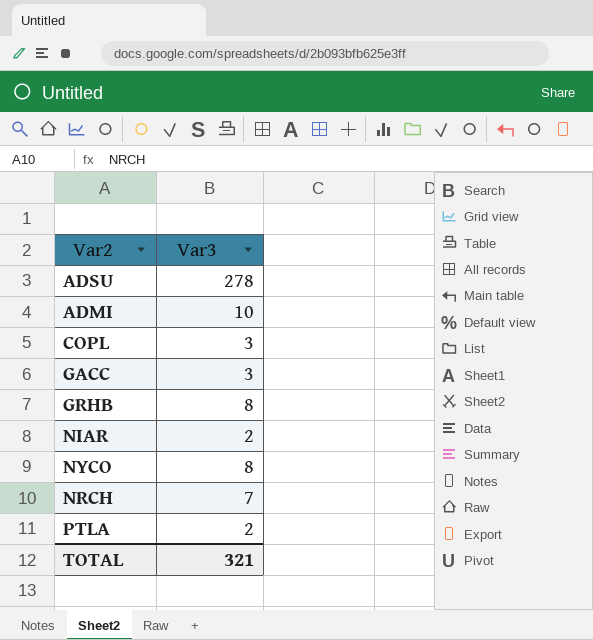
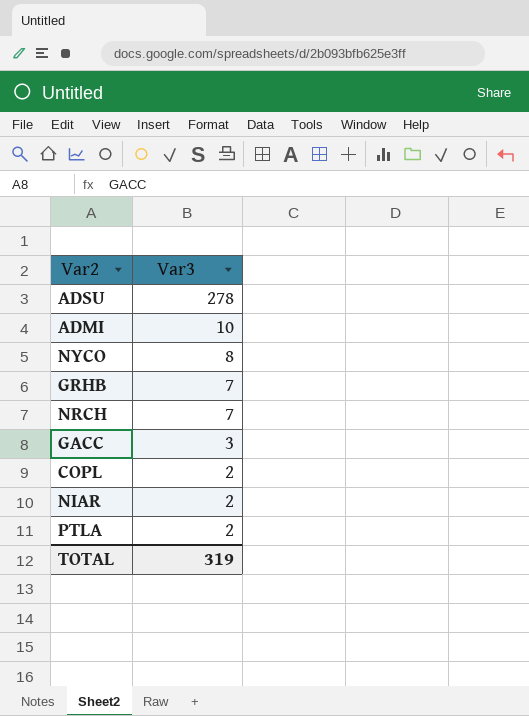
row order: none -> Var3 descending
GRHB | Var3: 8 -> 7
COPL | Var3: 3 -> 2
TOTAL | Var3: 321 -> 319

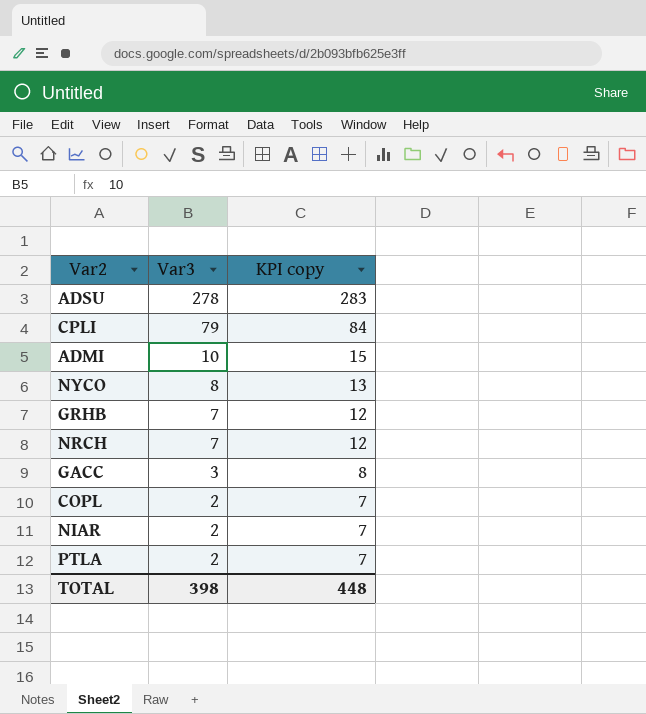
column KPI copy | formula: none -> [Var3] + 5
row CPLI: none -> 79 | 84
TOTAL | Var3: 319 -> 398

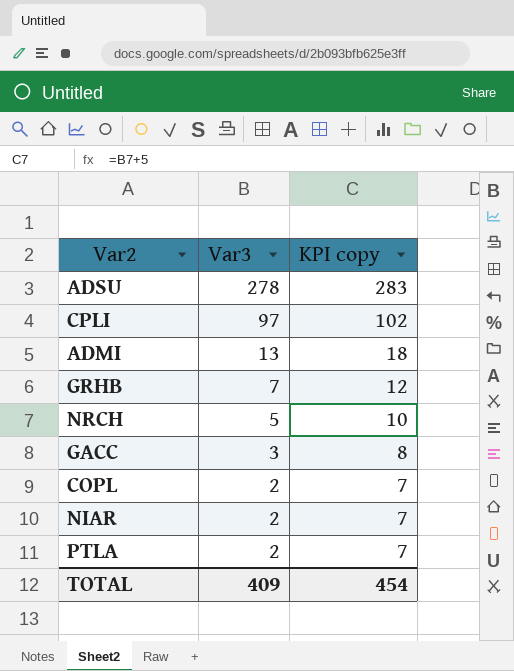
row NYCO: 8 | 13 -> none
CPLI | Var3: 79 -> 97
CPLI | KPI copy: 84 -> 102
ADMI | Var3: 10 -> 13
ADMI | KPI copy: 15 -> 18
NRCH | Var3: 7 -> 5
NRCH | KPI copy: 12 -> 10
TOTAL | Var3: 398 -> 409
TOTAL | KPI copy: 448 -> 454

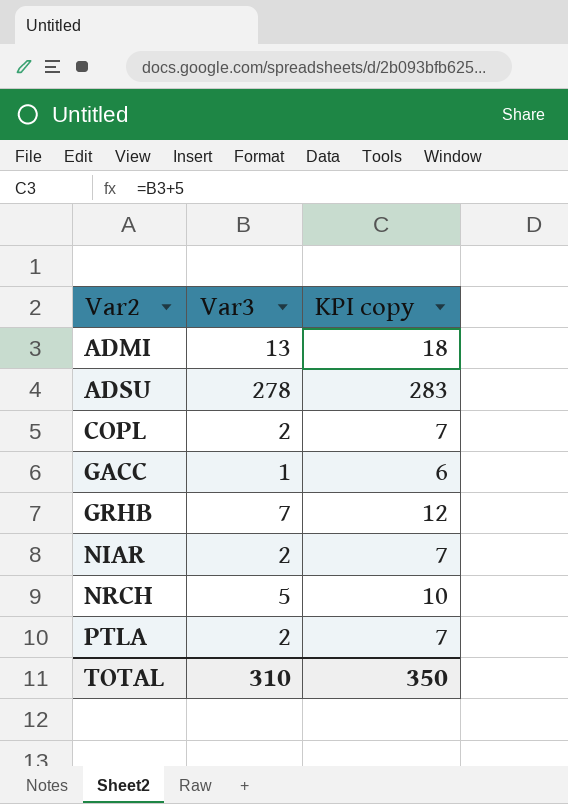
row order: Var3 descending -> Var2 ascending
row CPLI: 97 | 102 -> none
GACC | Var3: 3 -> 1
GACC | KPI copy: 8 -> 6
TOTAL | Var3: 409 -> 310
TOTAL | KPI copy: 454 -> 350

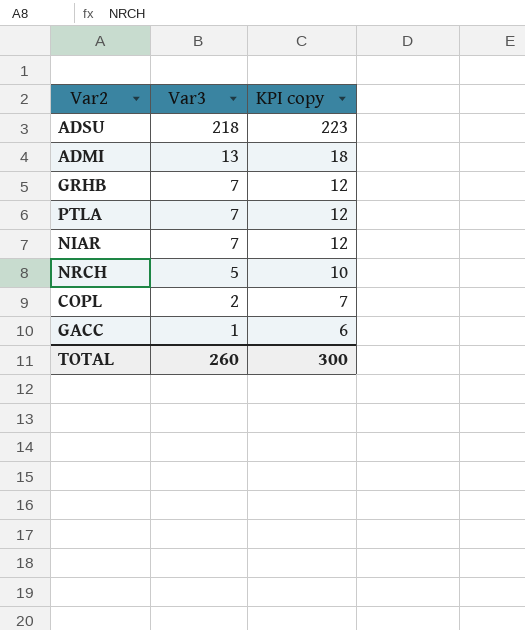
row order: Var2 ascending -> Var3 descending
ADSU | Var3: 278 -> 218
ADSU | KPI copy: 283 -> 223
PTLA | Var3: 2 -> 7
PTLA | KPI copy: 7 -> 12
NIAR | Var3: 2 -> 7
NIAR | KPI copy: 7 -> 12
TOTAL | Var3: 310 -> 260
TOTAL | KPI copy: 350 -> 300

